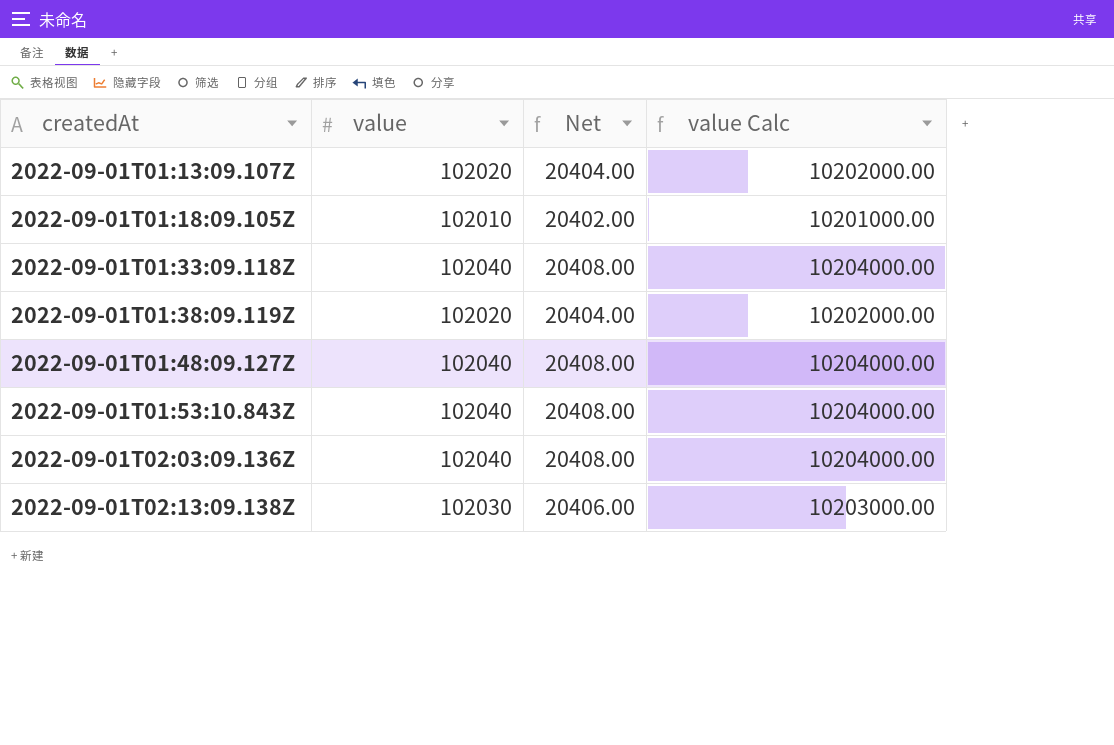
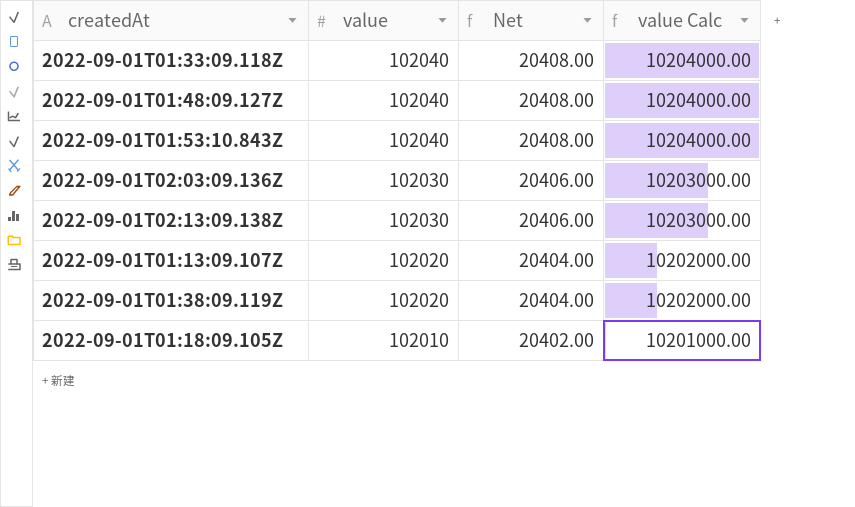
row order: createdAt ascending -> value descending
2022-09-01T02:03:09.136Z | value: 102040 -> 102030
2022-09-01T02:03:09.136Z | Net: 20408.00 -> 20406.00
2022-09-01T02:03:09.136Z | value Calc: 10204000.00 -> 10203000.00

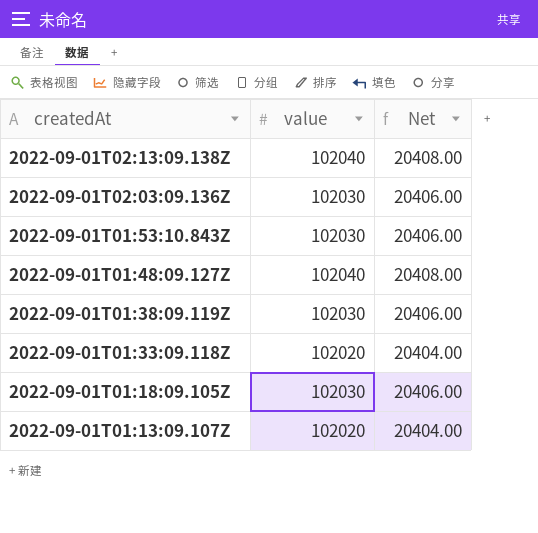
row order: value descending -> createdAt descending
column value Calc | formula: [value] * 100 -> none
2022-09-01T02:13:09.138Z | value: 102030 -> 102040
2022-09-01T02:13:09.138Z | Net: 20406.00 -> 20408.00
2022-09-01T01:53:10.843Z | value: 102040 -> 102030
2022-09-01T01:53:10.843Z | Net: 20408.00 -> 20406.00
2022-09-01T01:38:09.119Z | value: 102020 -> 102030
2022-09-01T01:38:09.119Z | Net: 20404.00 -> 20406.00
2022-09-01T01:33:09.118Z | value: 102040 -> 102020
2022-09-01T01:33:09.118Z | Net: 20408.00 -> 20404.00
2022-09-01T01:18:09.105Z | value: 102010 -> 102030
2022-09-01T01:18:09.105Z | Net: 20402.00 -> 20406.00

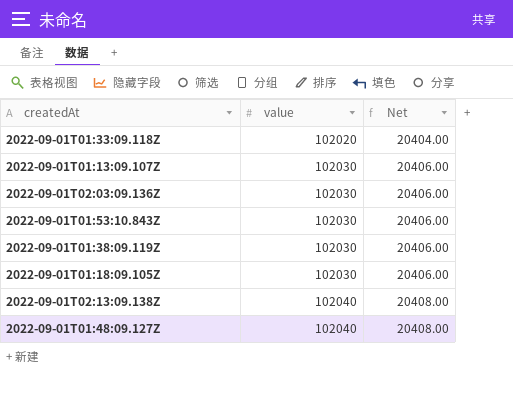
row order: createdAt descending -> value ascending
2022-09-01T01:13:09.107Z | value: 102020 -> 102030
2022-09-01T01:13:09.107Z | Net: 20404.00 -> 20406.00

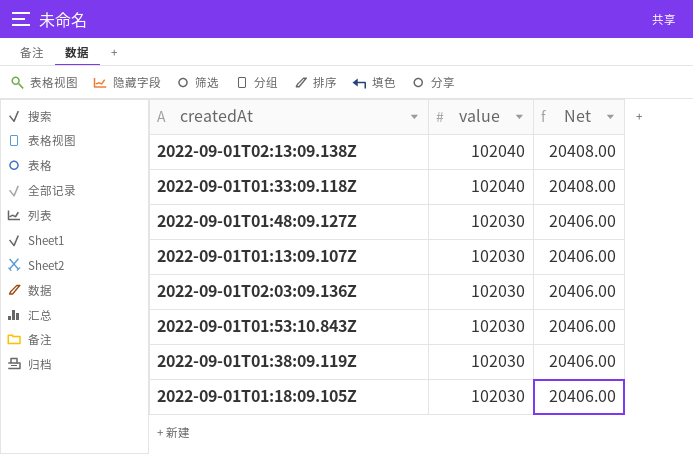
row order: value ascending -> value descending
2022-09-01T01:33:09.118Z | value: 102020 -> 102040
2022-09-01T01:33:09.118Z | Net: 20404.00 -> 20408.00
2022-09-01T01:48:09.127Z | value: 102040 -> 102030
2022-09-01T01:48:09.127Z | Net: 20408.00 -> 20406.00

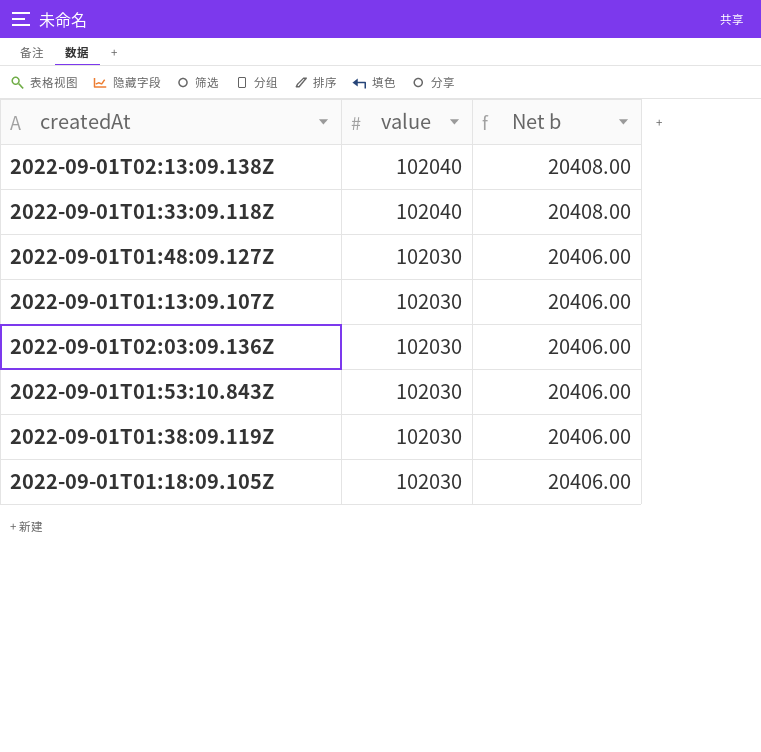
column name: Net -> Net b

